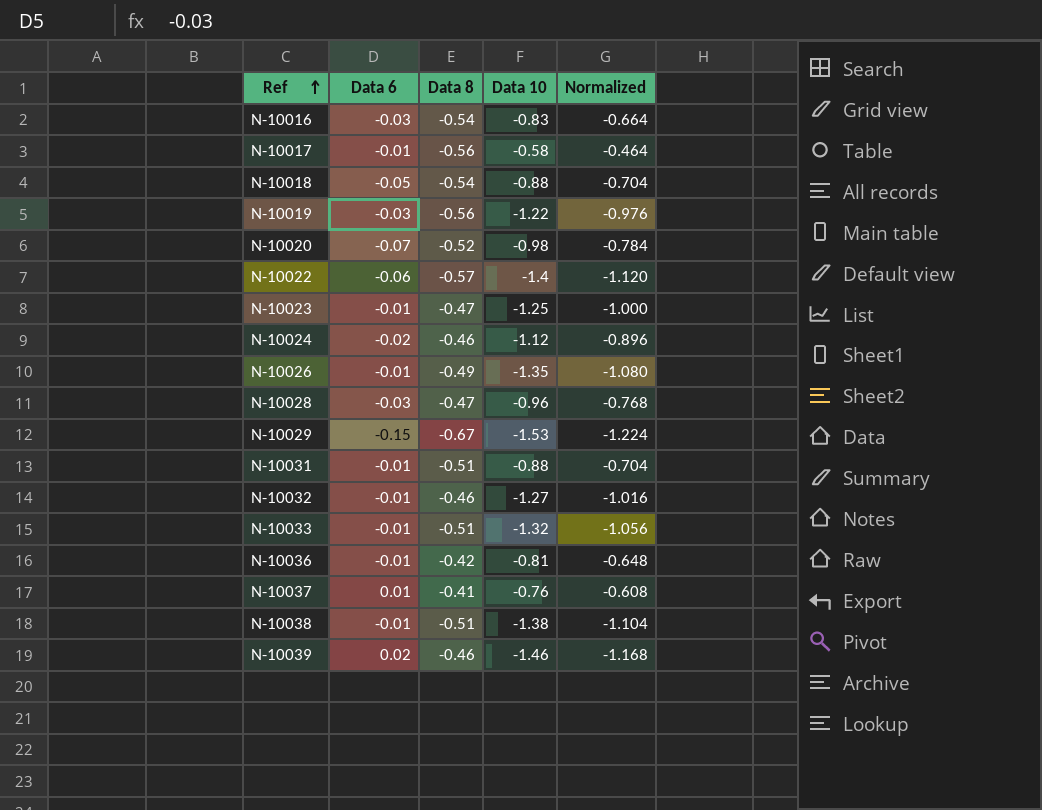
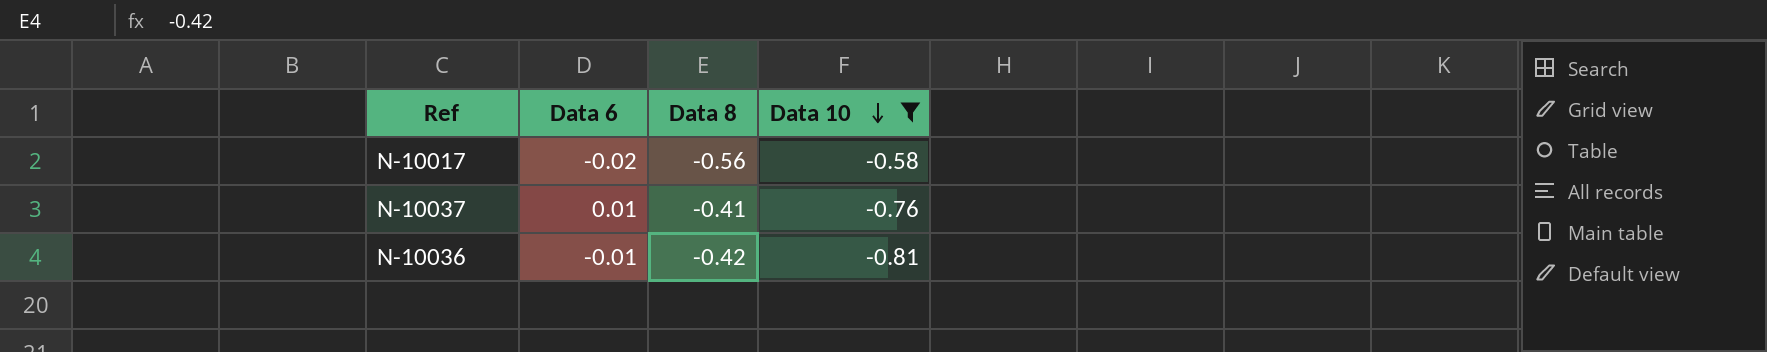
filter: none -> Data 10 >= -0.81
row order: Ref ascending -> Data 10 descending
column Normalized | formula: [Data 10] * 0.8 -> none
N-10017 | Data 6: -0.01 -> -0.02

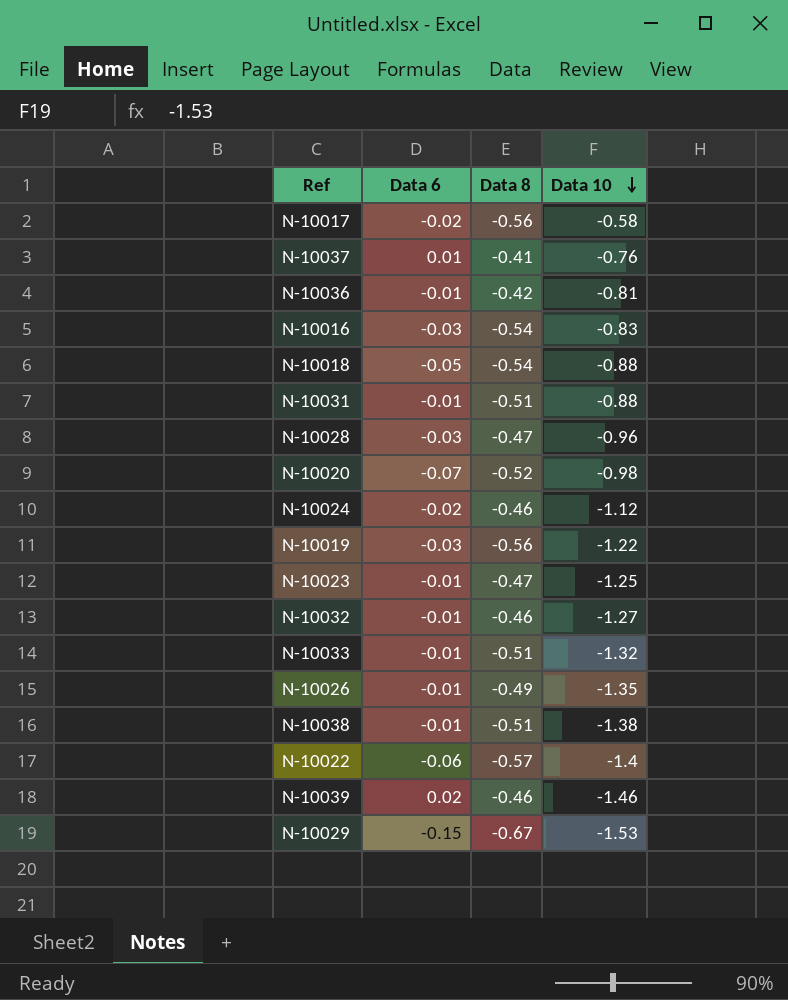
filter: Data 10 >= -0.81 -> none

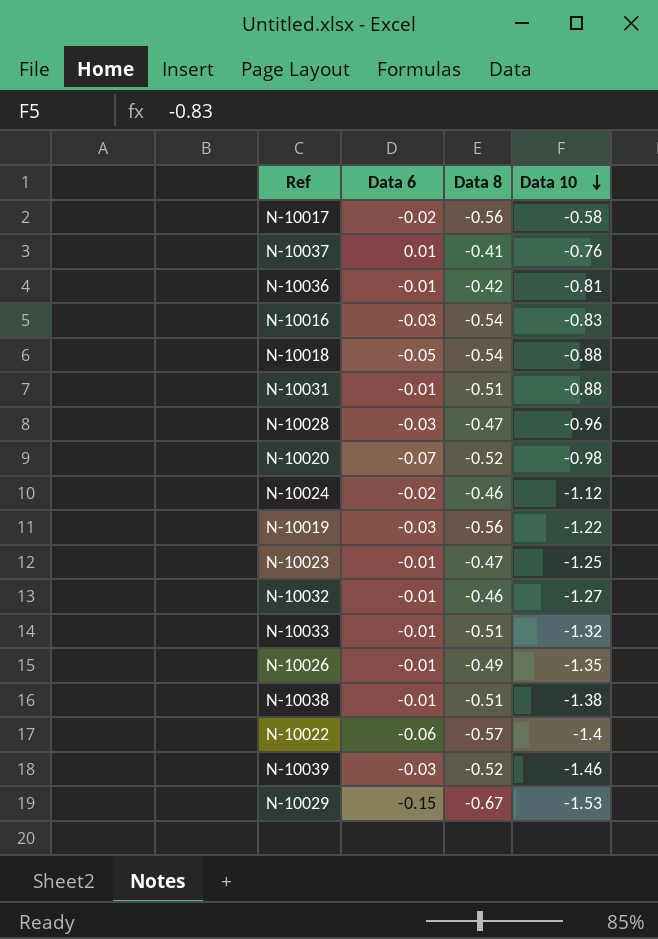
N-10039 | Data 6: 0.02 -> -0.03
N-10039 | Data 8: -0.46 -> -0.52

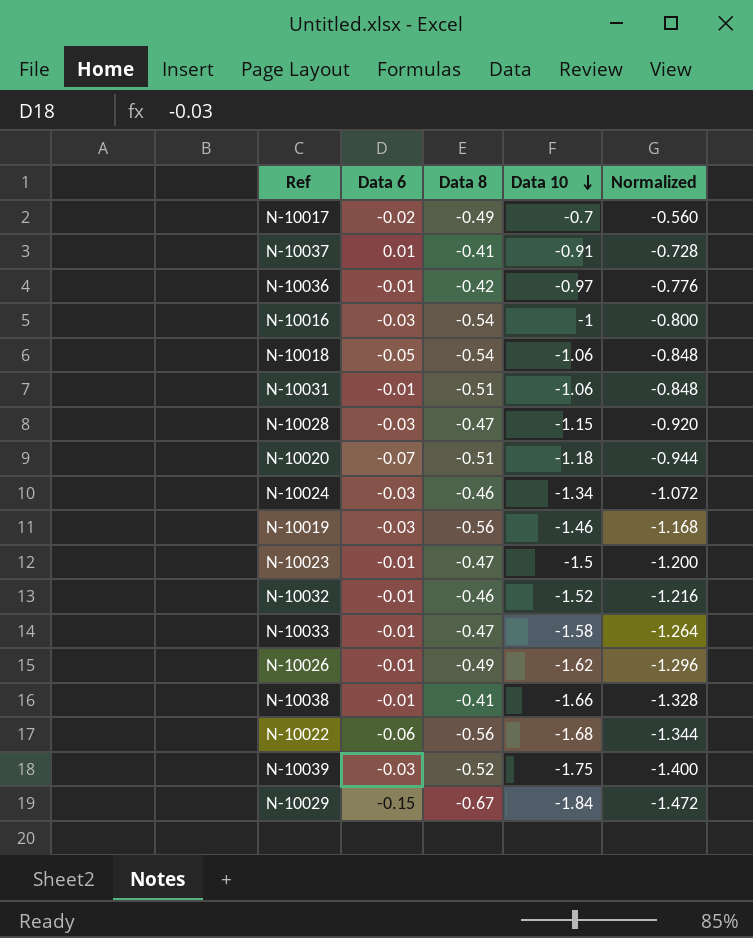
column Normalized | formula: none -> [Data 10] * 0.8
N-10017 | Data 8: -0.56 -> -0.49
N-10017 | Data 10: -0.58 -> -0.7
N-10037 | Data 10: -0.76 -> -0.91
N-10036 | Data 10: -0.81 -> -0.97
N-10016 | Data 10: -0.83 -> -1
N-10018 | Data 10: -0.88 -> -1.06
N-10031 | Data 10: -0.88 -> -1.06
N-10028 | Data 10: -0.96 -> -1.15
N-10020 | Data 8: -0.52 -> -0.51
N-10020 | Data 10: -0.98 -> -1.18
N-10024 | Data 6: -0.02 -> -0.03
N-10024 | Data 10: -1.12 -> -1.34
N-10019 | Data 10: -1.22 -> -1.46
N-10023 | Data 10: -1.25 -> -1.5
N-10032 | Data 10: -1.27 -> -1.52
N-10033 | Data 8: -0.51 -> -0.47
N-10033 | Data 10: -1.32 -> -1.58
N-10026 | Data 10: -1.35 -> -1.62
N-10038 | Data 8: -0.51 -> -0.41
N-10038 | Data 10: -1.38 -> -1.66
N-10022 | Data 8: -0.57 -> -0.56
N-10022 | Data 10: -1.4 -> -1.68
N-10039 | Data 10: -1.46 -> -1.75
N-10029 | Data 10: -1.53 -> -1.84

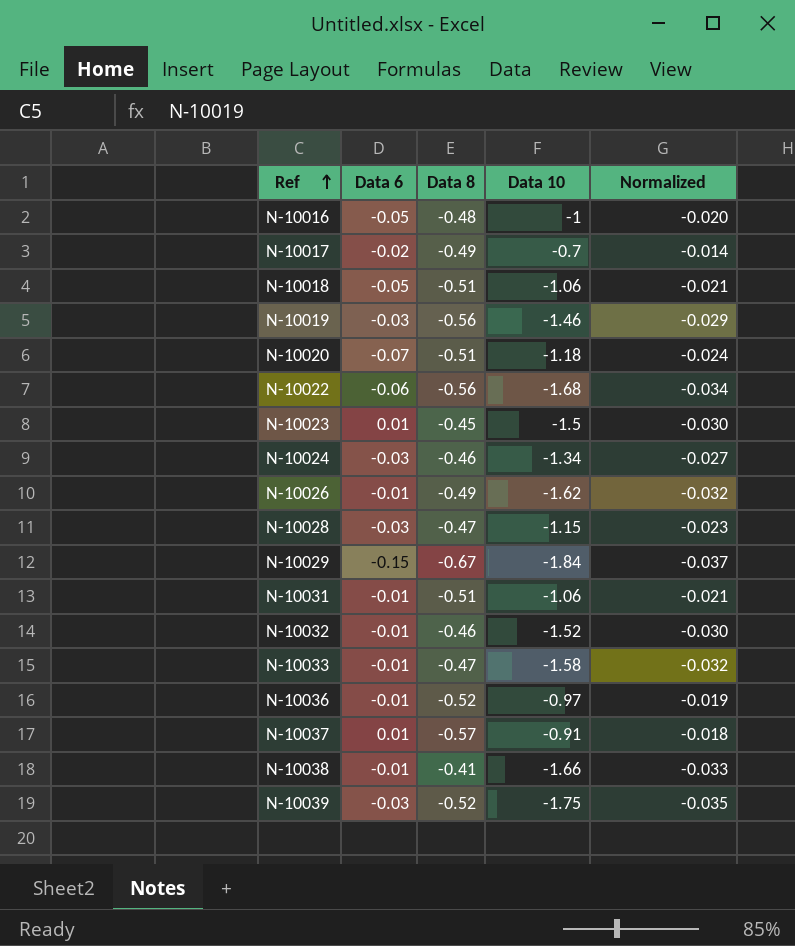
row order: Data 10 descending -> Ref ascending
column Normalized | formula: [Data 10] * 0.8 -> [Data 10] * 0.02
N-10016 | Data 6: -0.03 -> -0.05
N-10016 | Data 8: -0.54 -> -0.48
N-10018 | Data 8: -0.54 -> -0.51
N-10023 | Data 6: -0.01 -> 0.01
N-10023 | Data 8: -0.47 -> -0.45
N-10036 | Data 8: -0.42 -> -0.52
N-10037 | Data 8: -0.41 -> -0.57

